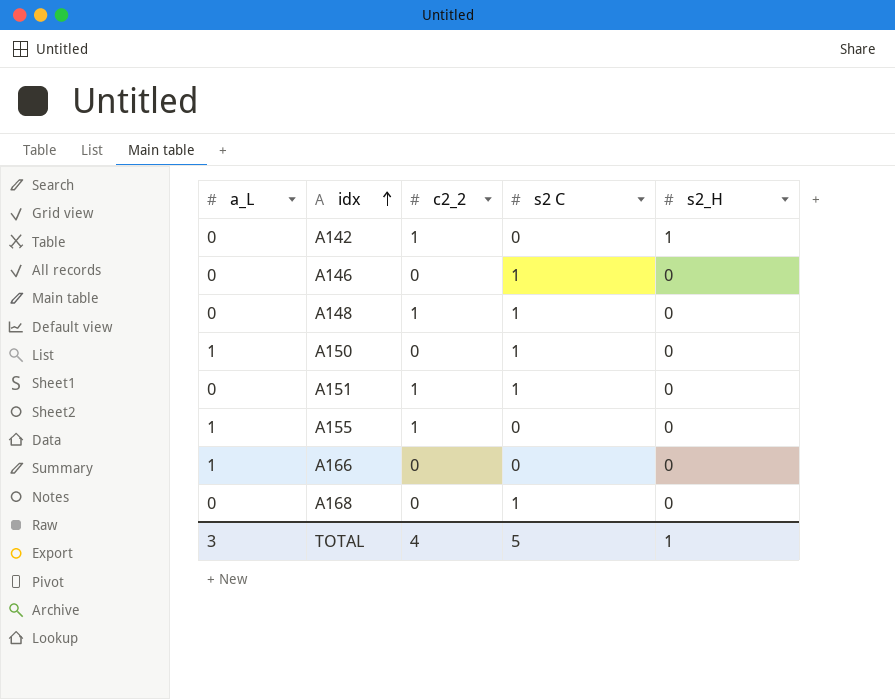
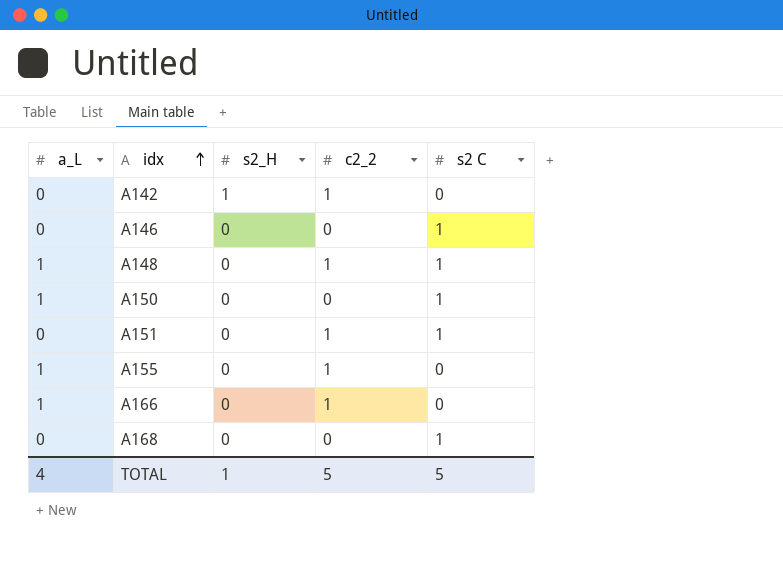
column s2_H | position: 5 -> 3
A148 | a_L: 0 -> 1
A166 | c2_2: 0 -> 1
TOTAL | a_L: 3 -> 4
TOTAL | c2_2: 4 -> 5

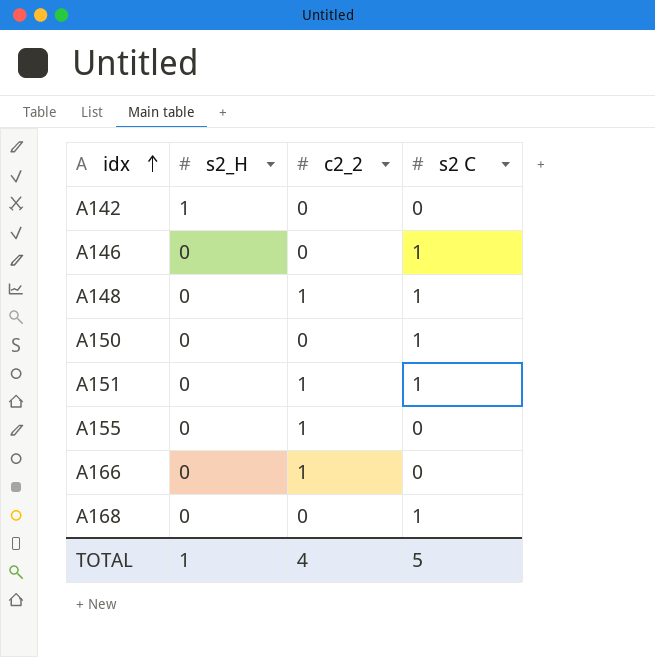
column a_L | position: 1 -> none
A142 | c2_2: 1 -> 0
TOTAL | c2_2: 5 -> 4

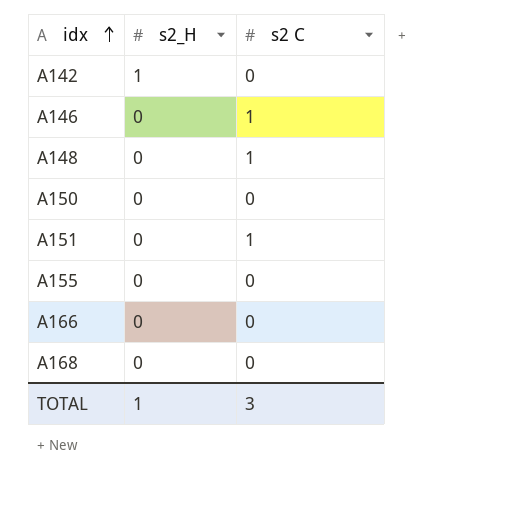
column c2_2 | position: 3 -> none
A150 | s2 C: 1 -> 0
A168 | s2 C: 1 -> 0
TOTAL | s2 C: 5 -> 3

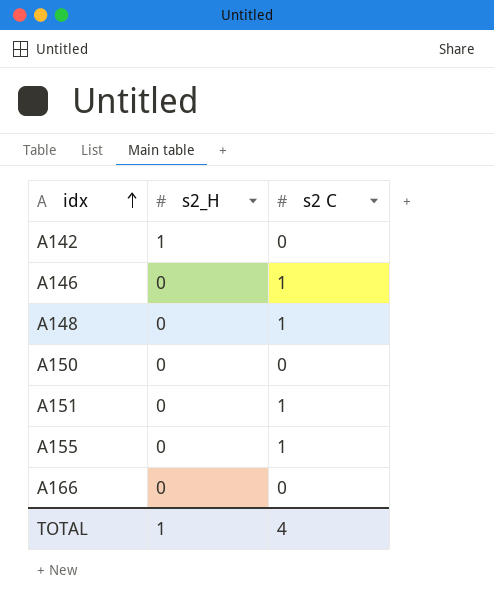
row A168: 0 | 0 -> none
A155 | s2 C: 0 -> 1
TOTAL | s2 C: 3 -> 4

